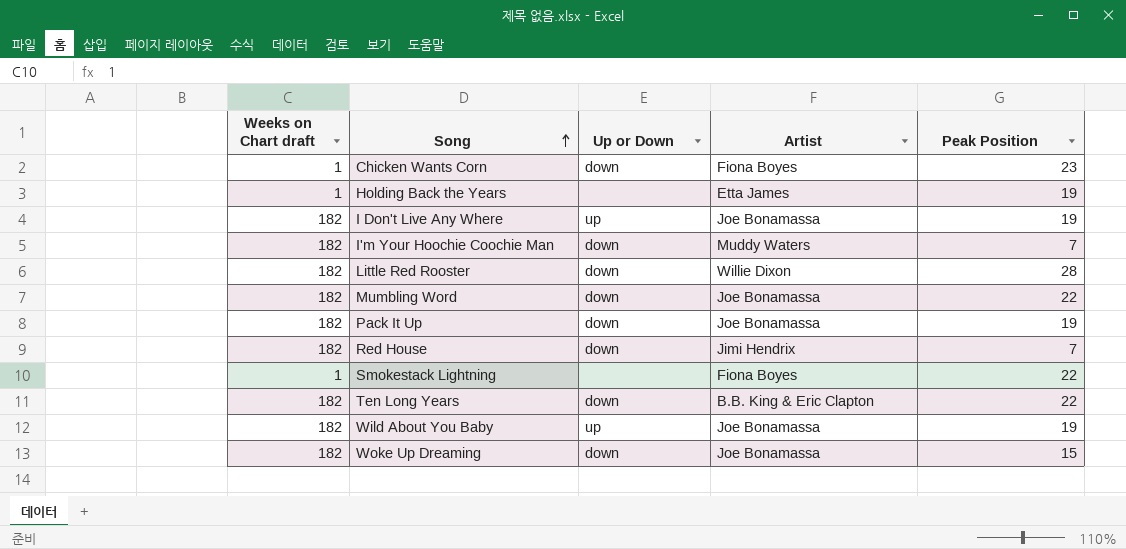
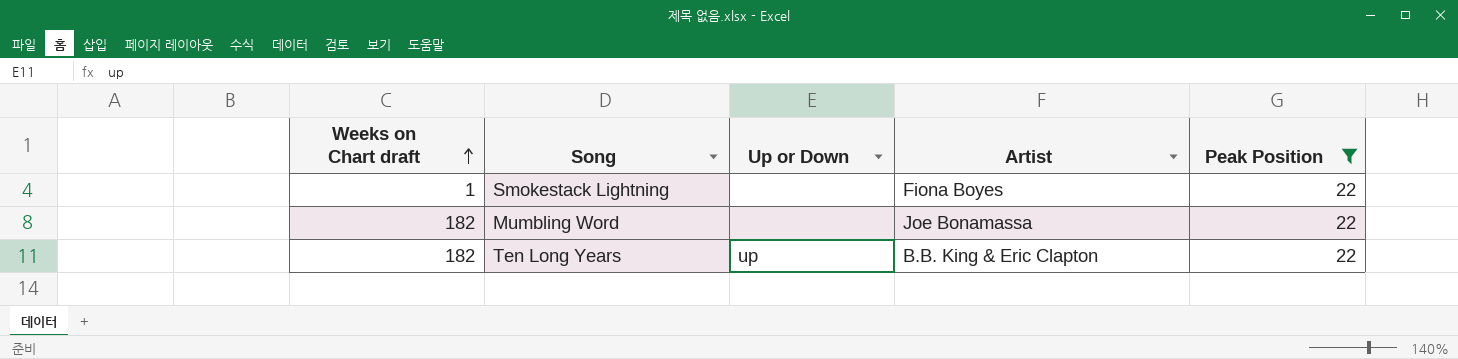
filter: none -> Peak Position = 22
row order: Song ascending -> Weeks on Chart draft ascending
Mumbling Word | Up or Down: down -> none
Ten Long Years | Up or Down: down -> up

